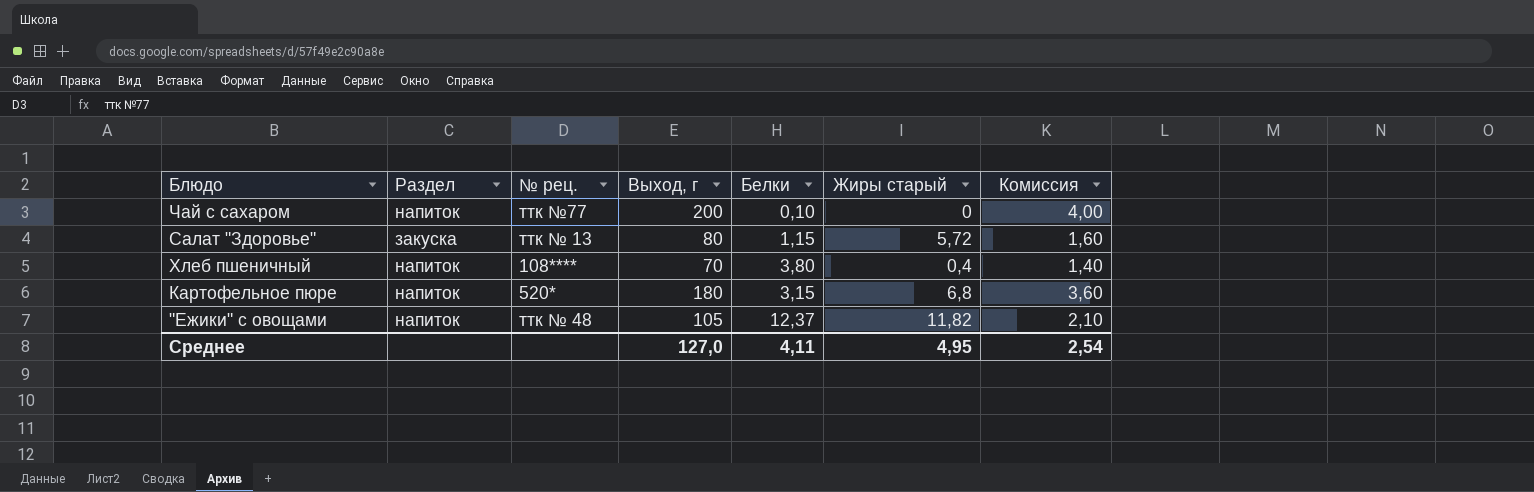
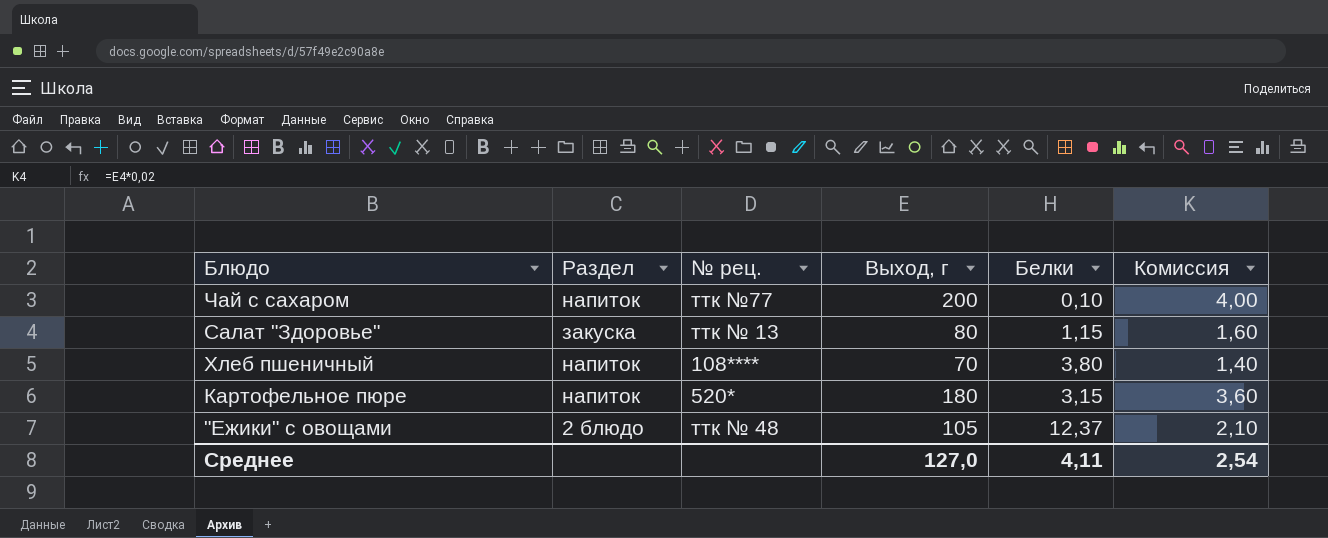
column Жиры старый | position: 6 -> none
"Ежики" с овощами | Раздел: напиток -> 2 блюдо

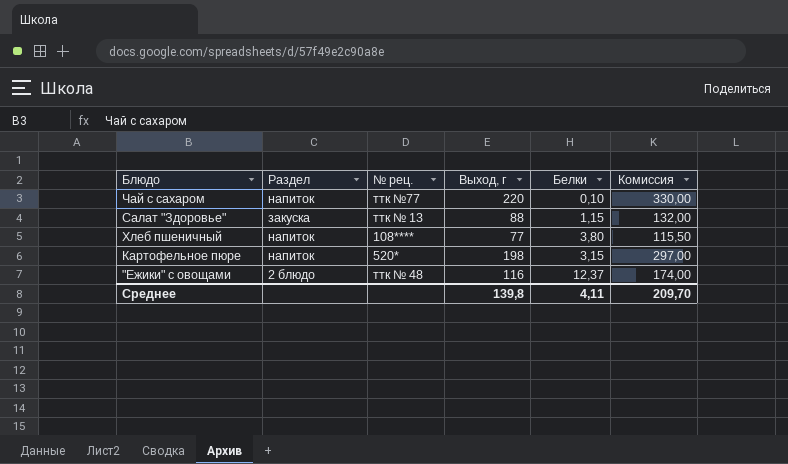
column Комиссия | formula: [Выход, г] * 0,02 -> [Выход, г] * 1,5
Чай с сахаром | Выход, г: 200 -> 220
Салат "Здоровье" | Выход, г: 80 -> 88
Хлеб пшеничный | Выход, г: 70 -> 77
Картофельное пюре | Выход, г: 180 -> 198
"Ежики" с овощами | Выход, г: 105 -> 116
Среднее | Выход, г: 127,0 -> 139,8
Среднее | Комиссия: 2,54 -> 209,70

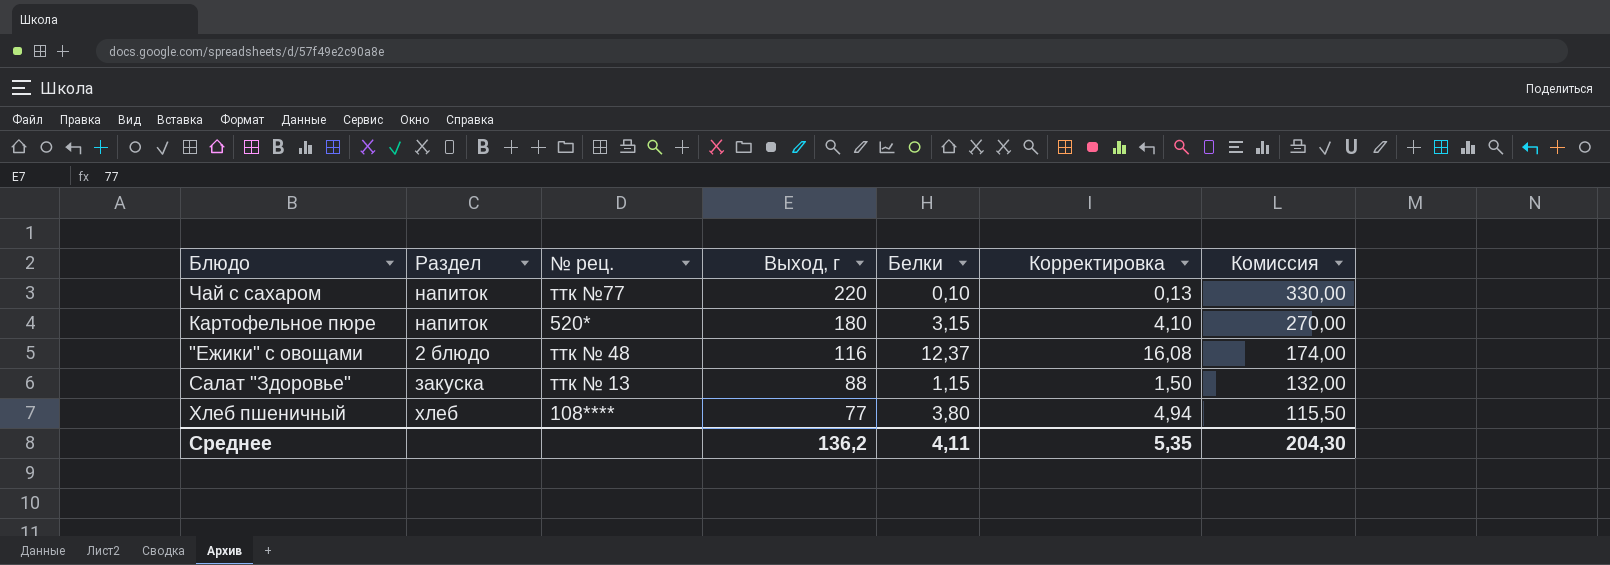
row order: none -> Выход, г descending
column Корректировка | formula: none -> [Белки] * 1,3
Картофельное пюре | Выход, г: 198 -> 180
Картофельное пюре | Комиссия: 297,00 -> 270,00
Хлеб пшеничный | Раздел: напиток -> хлеб
Среднее | Выход, г: 139,8 -> 136,2
Среднее | Комиссия: 209,70 -> 204,30

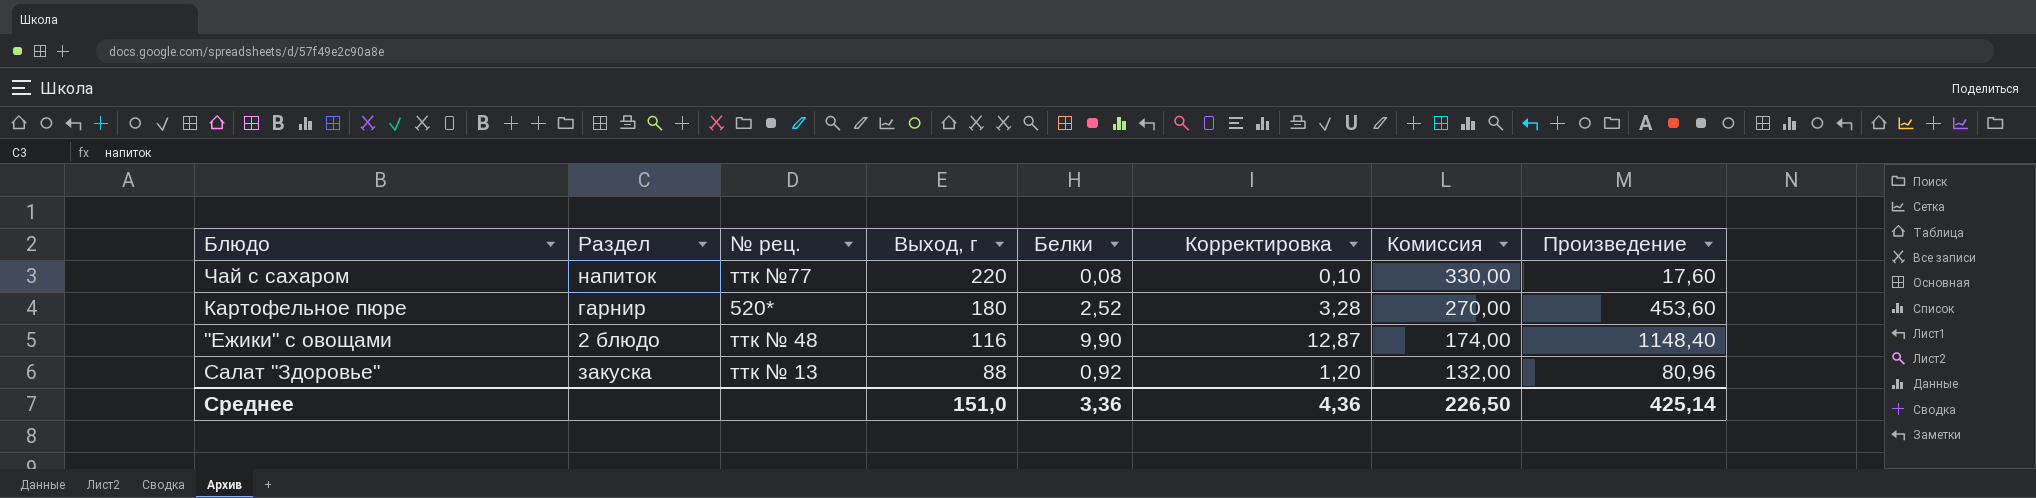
column Произведение | formula: none -> [Выход, г] * [Белки]
row Хлеб пшеничный: хлеб | 108**** | 77 | 3,80 | 4,94 | 115,50 -> none
Чай с сахаром | Белки: 0,10 -> 0,08
Чай с сахаром | Корректировка: 0,13 -> 0,10
Картофельное пюре | Раздел: напиток -> гарнир
Картофельное пюре | Белки: 3,15 -> 2,52
Картофельное пюре | Корректировка: 4,10 -> 3,28
"Ежики" с овощами | Белки: 12,37 -> 9,90
"Ежики" с овощами | Корректировка: 16,08 -> 12,87
Салат "Здоровье" | Белки: 1,15 -> 0,92
Салат "Здоровье" | Корректировка: 1,50 -> 1,20
Среднее | Выход, г: 136,2 -> 151,0
Среднее | Белки: 4,11 -> 3,36
Среднее | Корректировка: 5,35 -> 4,36
Среднее | Комиссия: 204,30 -> 226,50

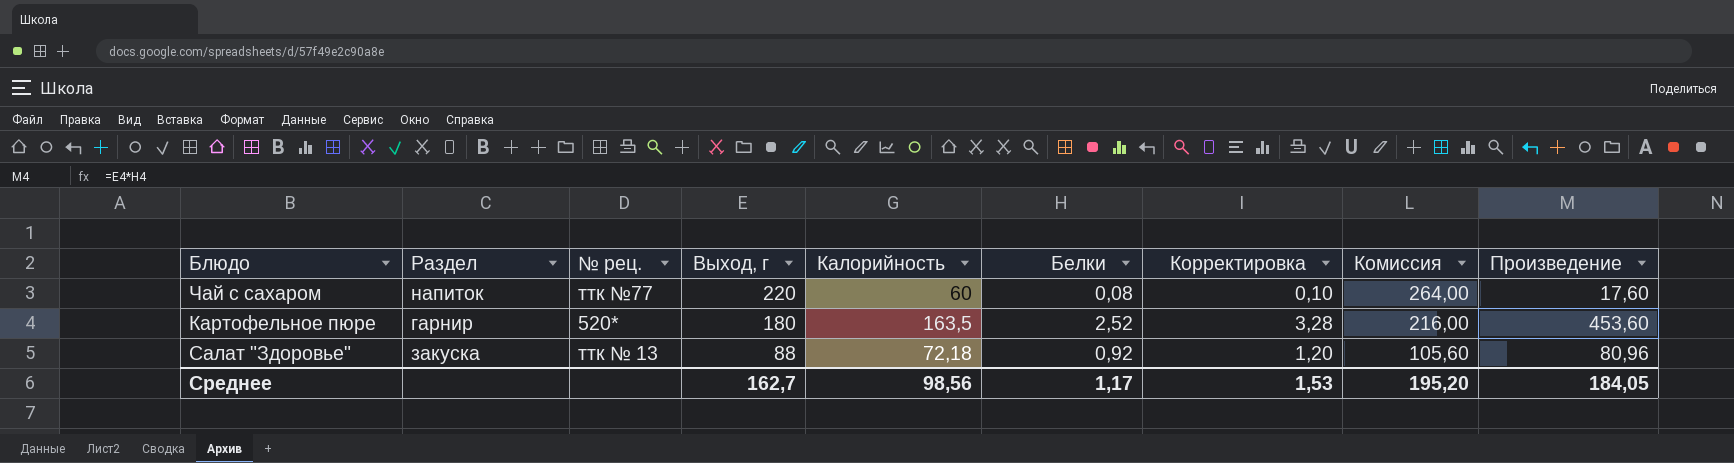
column Калорийность | position: none -> 5
column Комиссия | formula: [Выход, г] * 1,5 -> [Выход, г] * 1,2
row "Ежики" с овощами: 2 блюдо | ттк № 48 | 116 | 9,90 | 12,87 | 174,00 | 1148,40 -> none
Среднее | Выход, г: 151,0 -> 162,7
Среднее | Белки: 3,36 -> 1,17
Среднее | Корректировка: 4,36 -> 1,53
Среднее | Комиссия: 226,50 -> 195,20
Среднее | Произведение: 425,14 -> 184,05

